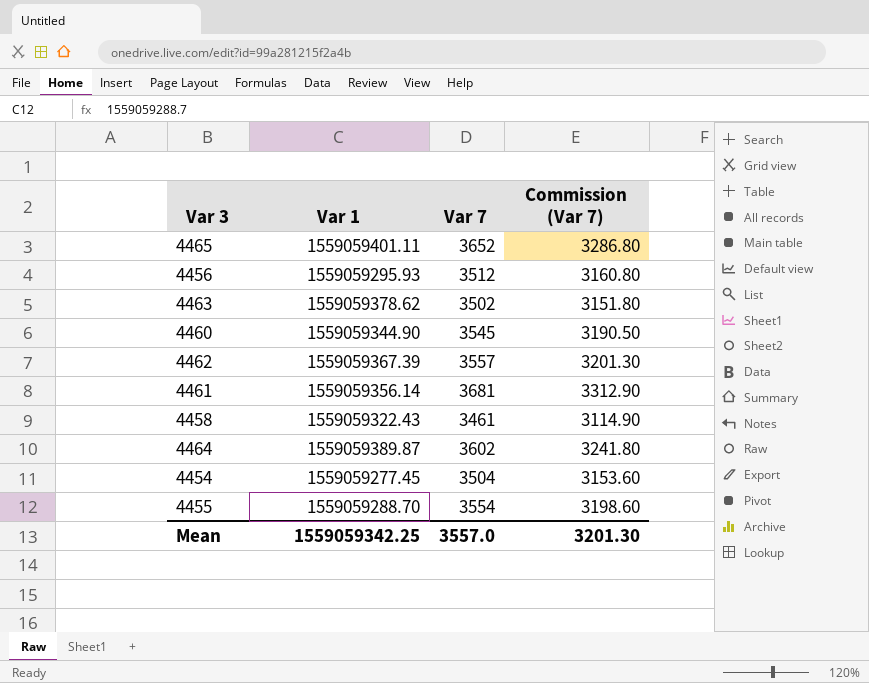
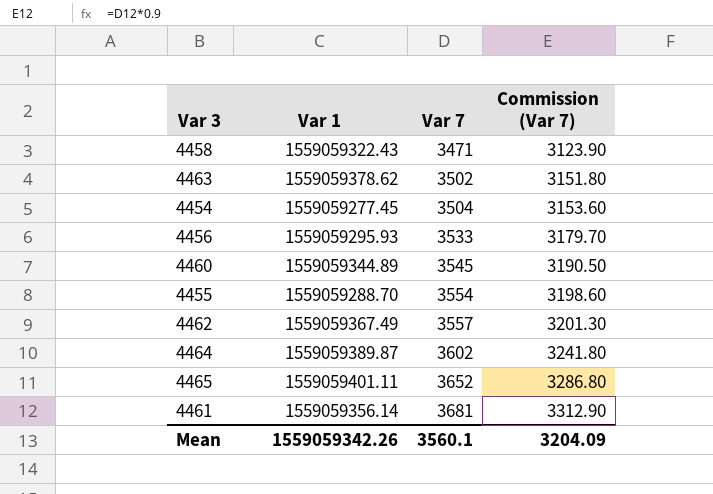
row order: none -> Var 7 ascending
4458 | Var 7: 3461 -> 3471
4458 | Commission (Var 7): 3114.90 -> 3123.90
4456 | Var 7: 3512 -> 3533
4456 | Commission (Var 7): 3160.80 -> 3179.70
4460 | Var 1: 1559059344.90 -> 1559059344.89
4462 | Var 1: 1559059367.39 -> 1559059367.49
Mean | Var 1: 1559059342.25 -> 1559059342.26
Mean | Var 7: 3557.0 -> 3560.1
Mean | Commission (Var 7): 3201.30 -> 3204.09

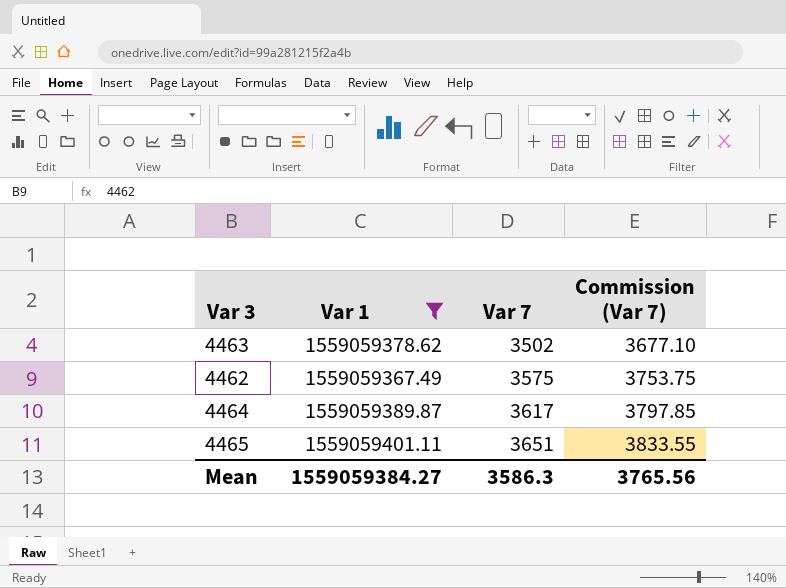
filter: none -> Var 1 >= 1559059367.49
column Commission (Var 7) | formula: [Var 7] * 0.9 -> [Var 7] * 1.05
4462 | Var 7: 3557 -> 3575
4464 | Var 7: 3602 -> 3617
4465 | Var 7: 3652 -> 3651
Mean | Var 1: 1559059342.26 -> 1559059384.27
Mean | Var 7: 3560.1 -> 3586.3
Mean | Commission (Var 7): 3204.09 -> 3765.56

